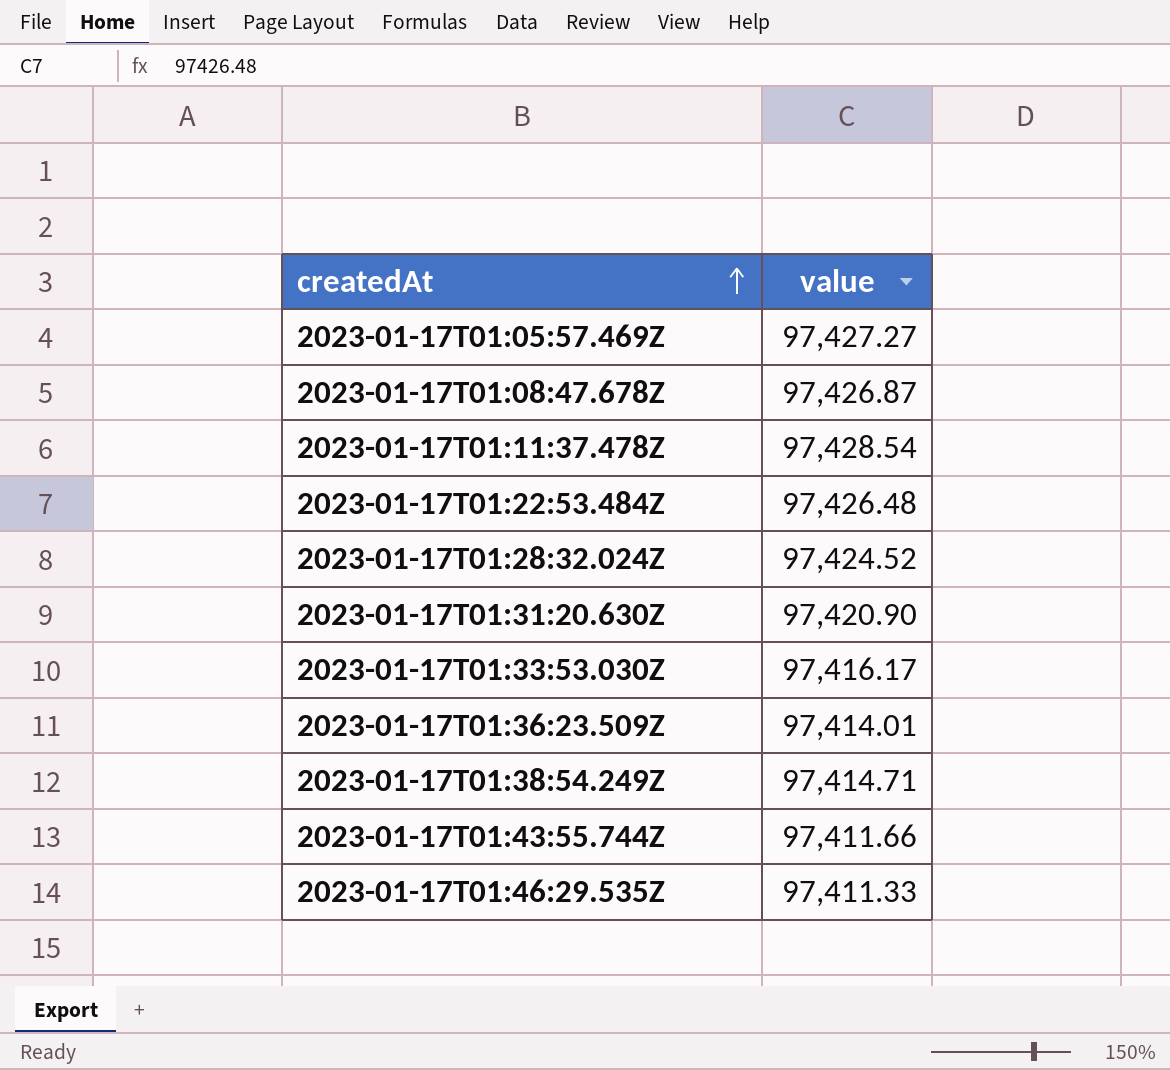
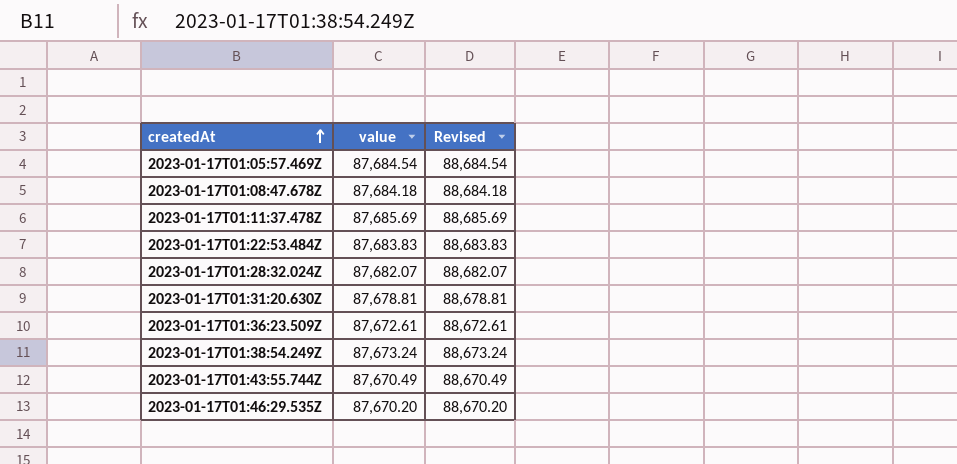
column Revised | formula: none -> [value] + 1000
row 2023-01-17T01:33:53.030Z: 97,416.17 -> none
2023-01-17T01:05:57.469Z | value: 97,427.27 -> 87,684.54
2023-01-17T01:08:47.678Z | value: 97,426.87 -> 87,684.18
2023-01-17T01:11:37.478Z | value: 97,428.54 -> 87,685.69
2023-01-17T01:22:53.484Z | value: 97,426.48 -> 87,683.83
2023-01-17T01:28:32.024Z | value: 97,424.52 -> 87,682.07
2023-01-17T01:31:20.630Z | value: 97,420.90 -> 87,678.81
2023-01-17T01:36:23.509Z | value: 97,414.01 -> 87,672.61
2023-01-17T01:38:54.249Z | value: 97,414.71 -> 87,673.24
2023-01-17T01:43:55.744Z | value: 97,411.66 -> 87,670.49
2023-01-17T01:46:29.535Z | value: 97,411.33 -> 87,670.20

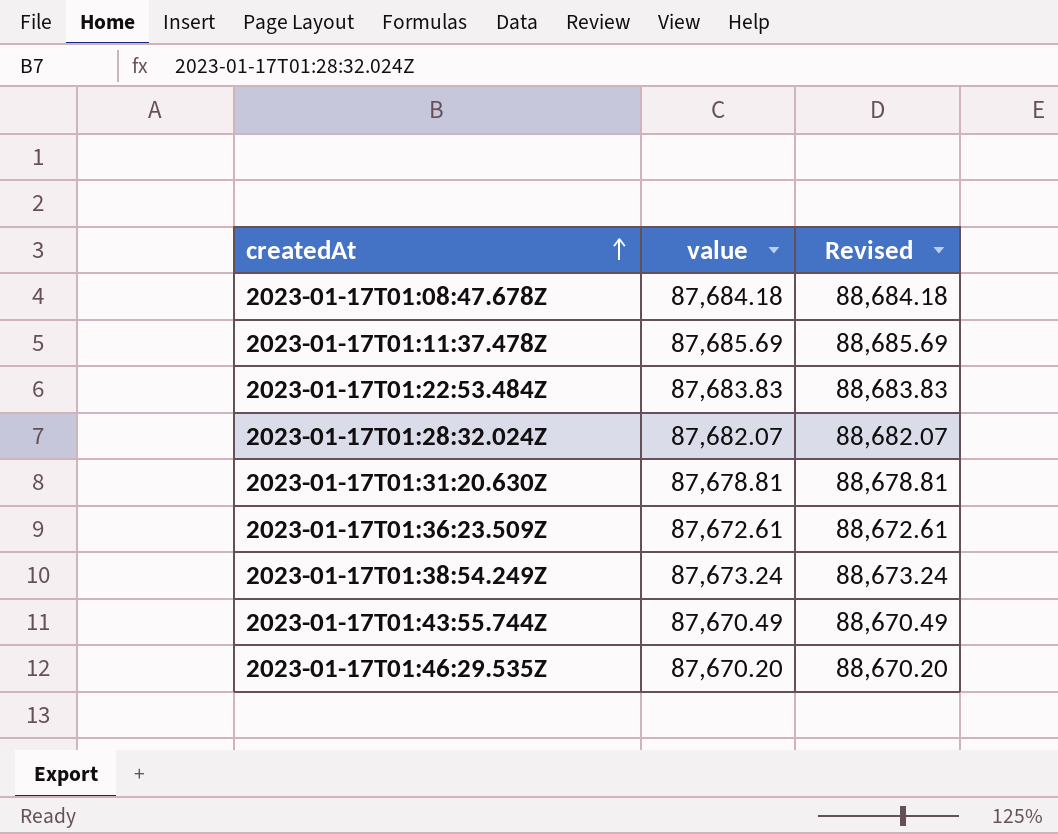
row 2023-01-17T01:05:57.469Z: 87,684.54 | 88,684.54 -> none

